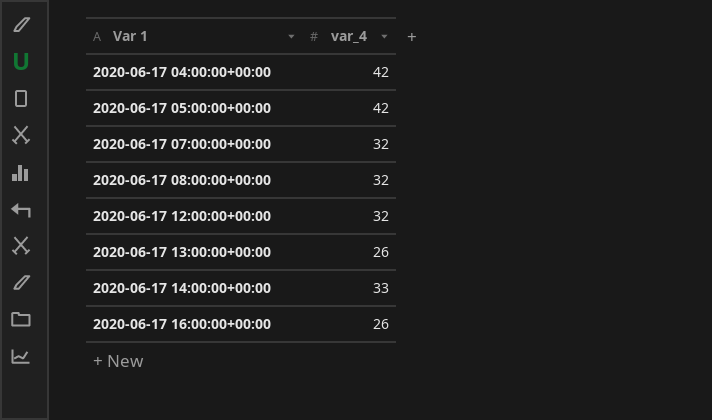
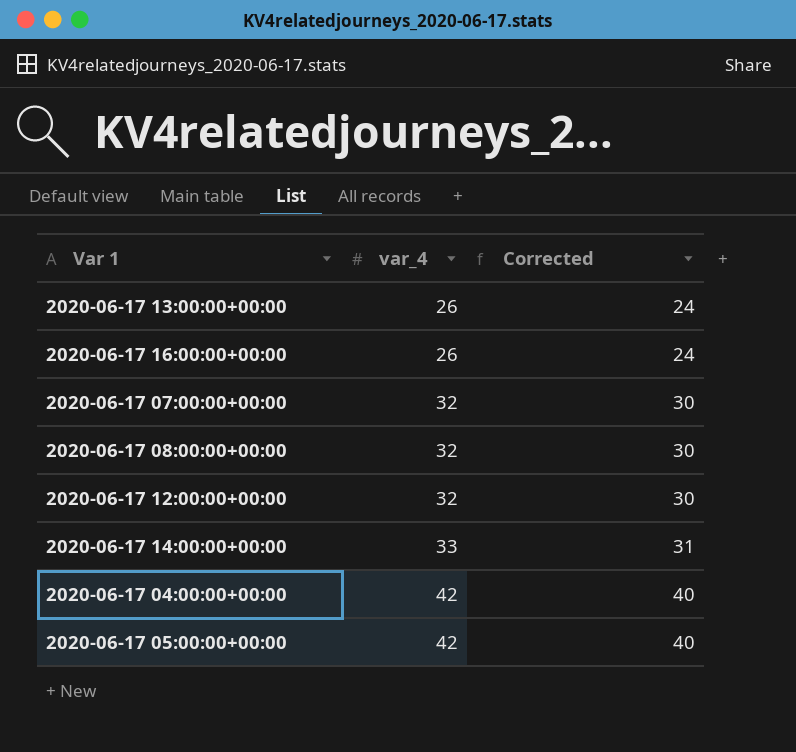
row order: Var 1 ascending -> var_4 ascending
column Corrected | formula: none -> [var_4] - 2

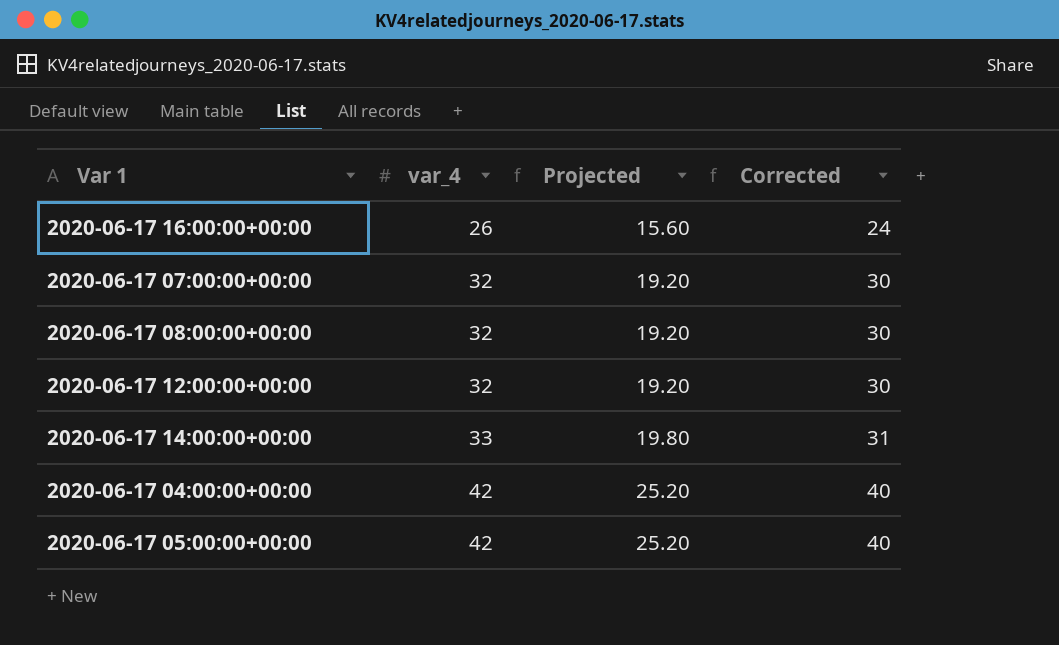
column Projected | formula: none -> [var_4] * 0.6
row 2020-06-17 13:00:00+00:00: 26 | 24 -> none

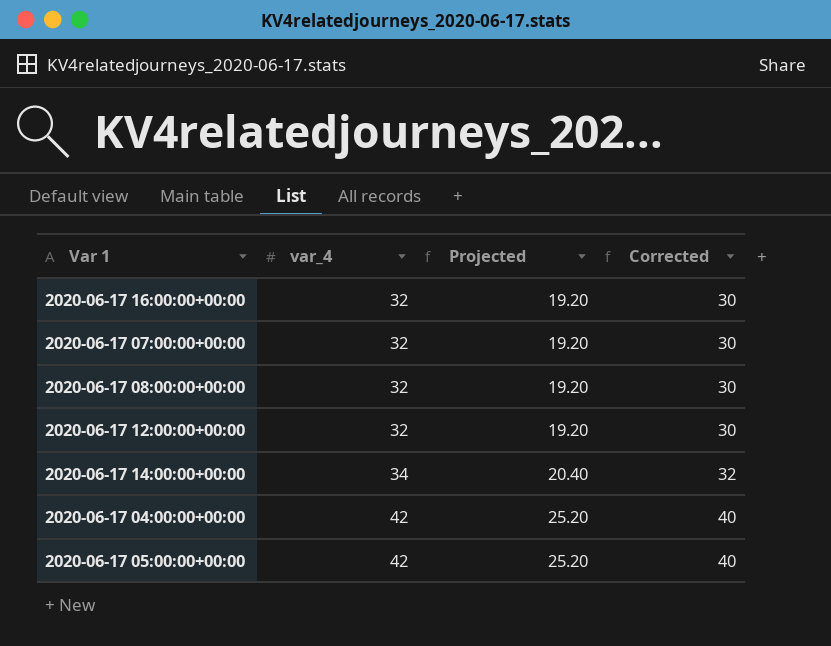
2020-06-17 16:00:00+00:00 | var_4: 26 -> 32
2020-06-17 16:00:00+00:00 | Projected: 15.60 -> 19.20
2020-06-17 16:00:00+00:00 | Corrected: 24 -> 30
2020-06-17 14:00:00+00:00 | var_4: 33 -> 34
2020-06-17 14:00:00+00:00 | Projected: 19.80 -> 20.40
2020-06-17 14:00:00+00:00 | Corrected: 31 -> 32

